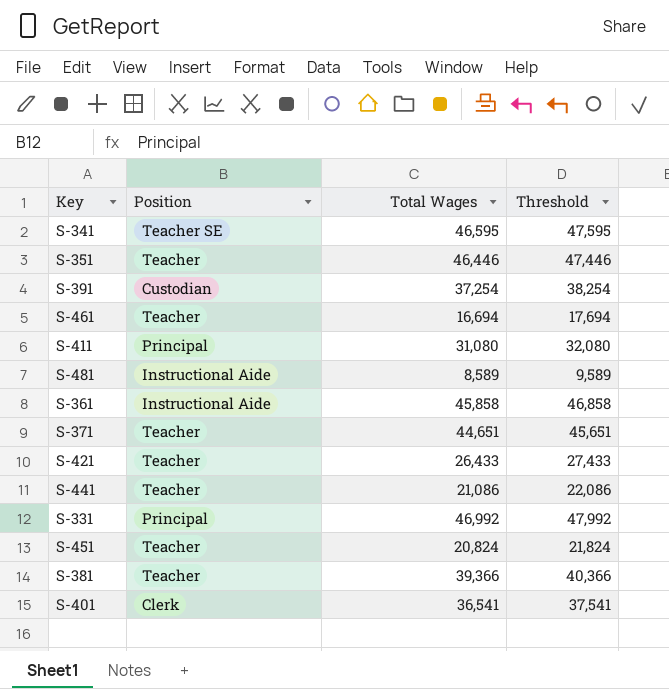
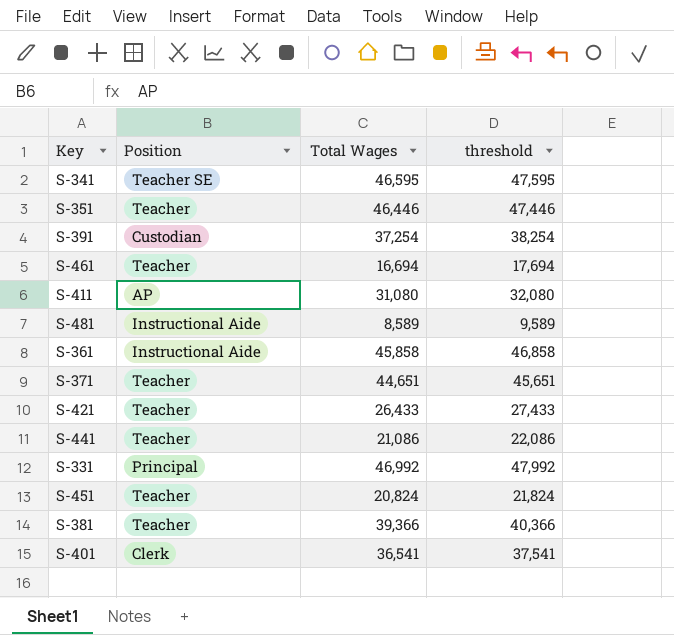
column name: Threshold -> threshold
S-411 | Position: Principal -> AP

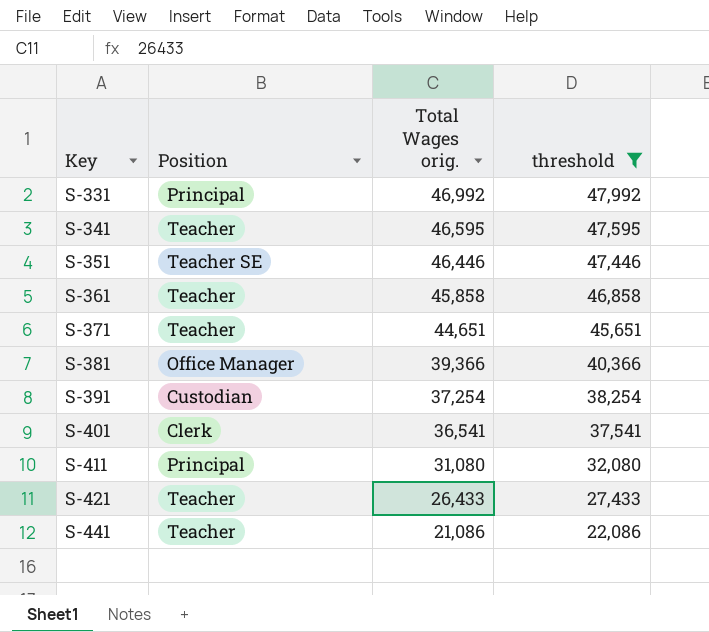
filter: none -> threshold >= 22,086
row order: none -> Key ascending
column name: Total Wages -> Total Wages orig.
S-341 | Position: Teacher SE -> Teacher
S-351 | Position: Teacher -> Teacher SE
S-361 | Position: Instructional Aide -> Teacher
S-381 | Position: Teacher -> Office Manager
S-411 | Position: AP -> Principal

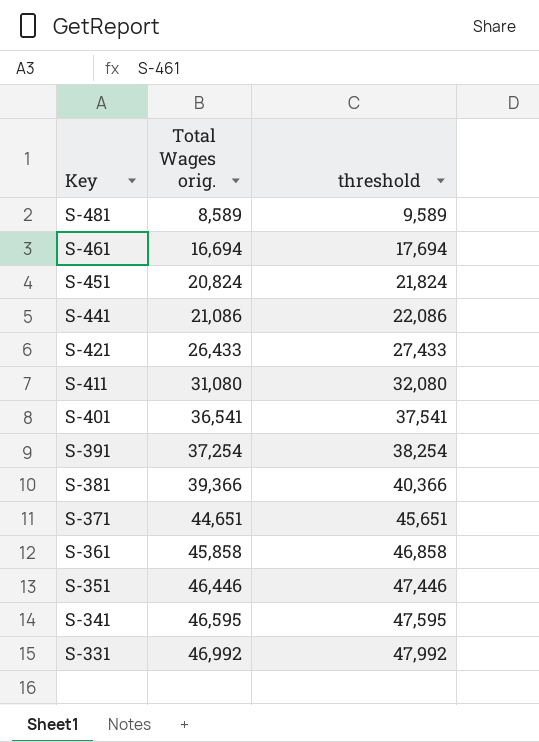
filter: threshold >= 22,086 -> none
row order: Key ascending -> Key descending
column Position | position: 2 -> none

